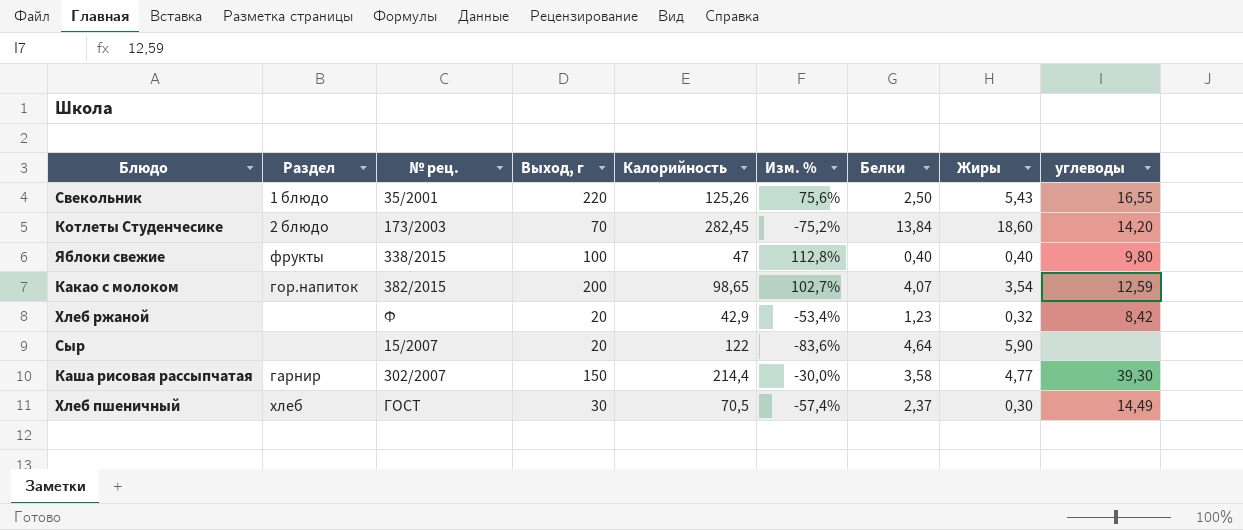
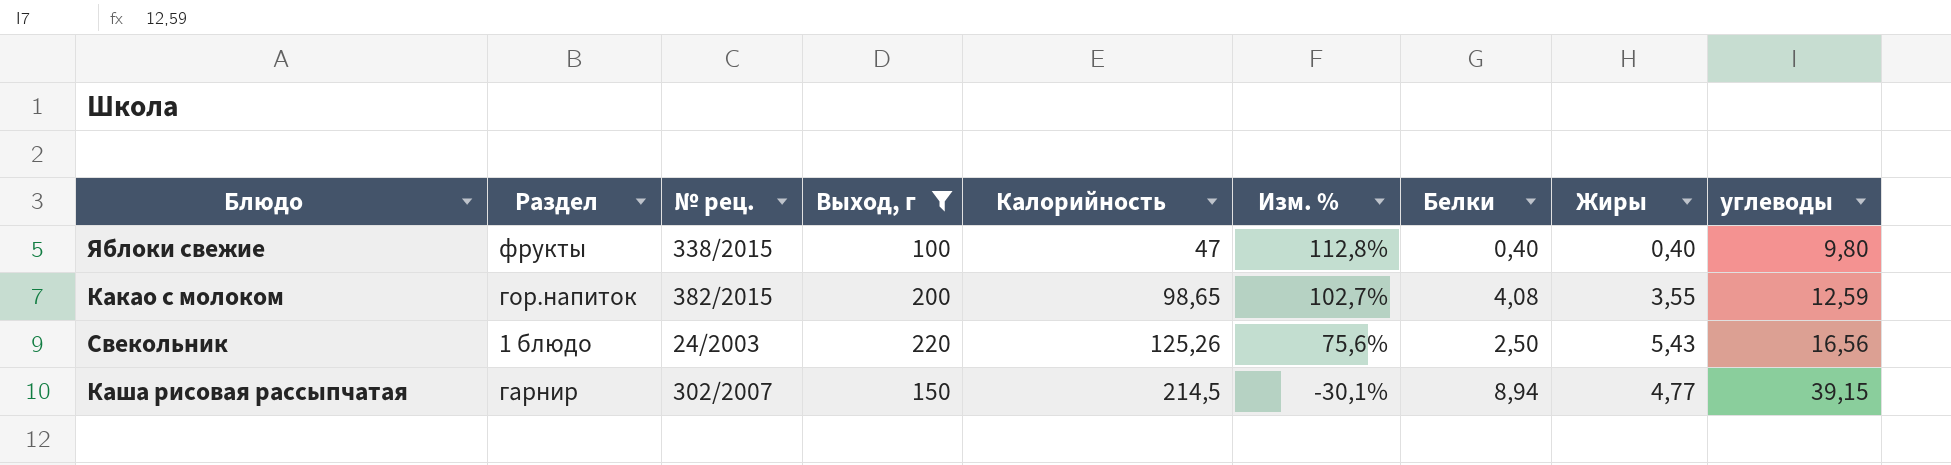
filter: none -> Выход, г >= 100
row order: none -> Калорийность ascending
Какао с молоком | Белки: 4,07 -> 4,08
Какао с молоком | Жиры: 3,54 -> 3,55
Свекольник | № рец.: 35/2001 -> 24/2003
Свекольник | углеводы: 16,55 -> 16,56
Каша рисовая рассыпчатая | Калорийность: 214,4 -> 214,5
Каша рисовая рассыпчатая | Изм. %: -30,0% -> -30,1%
Каша рисовая рассыпчатая | Белки: 3,58 -> 8,94
Каша рисовая рассыпчатая | углеводы: 39,30 -> 39,15

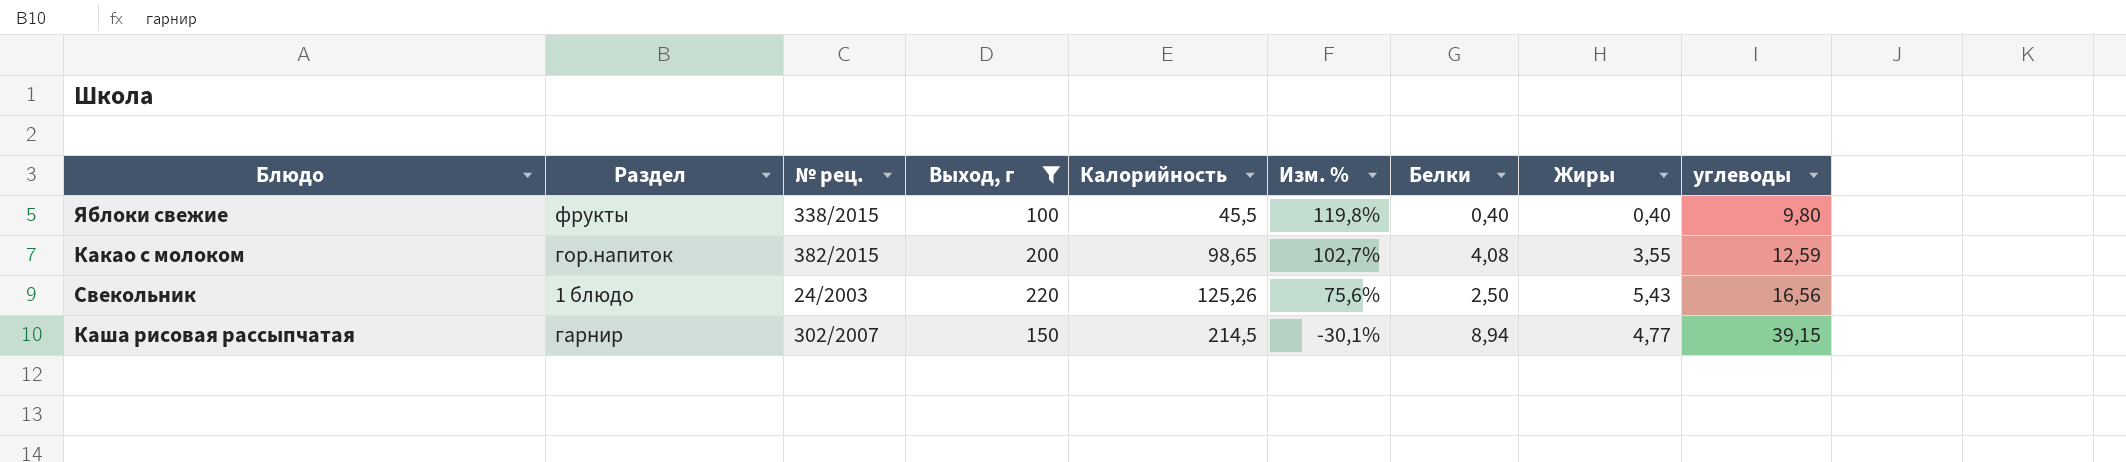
Яблоки свежие | Калорийность: 47 -> 45,5
Яблоки свежие | Изм. %: 112,8% -> 119,8%

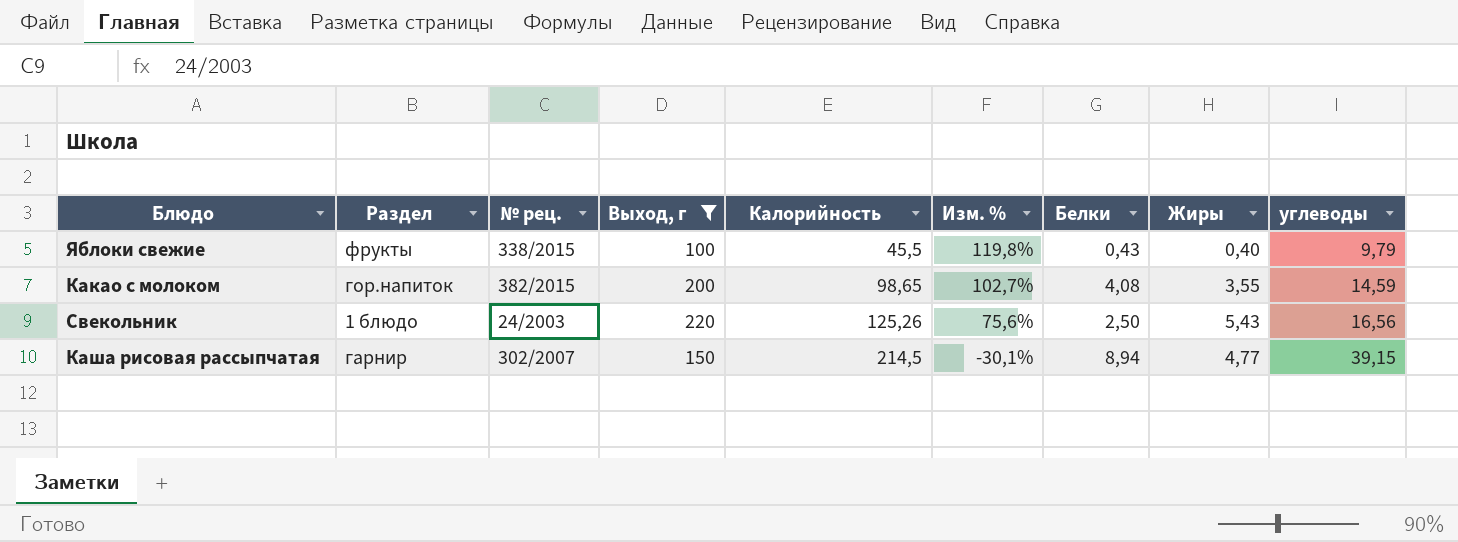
Яблоки свежие | Белки: 0,40 -> 0,43
Яблоки свежие | углеводы: 9,80 -> 9,79
Какао с молоком | углеводы: 12,59 -> 14,59

